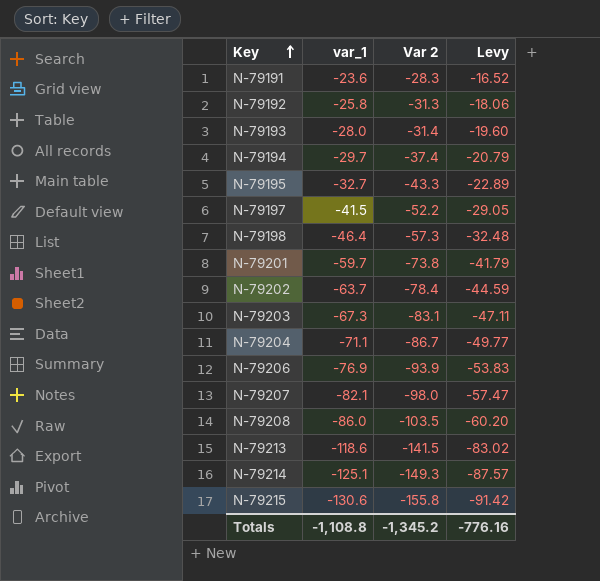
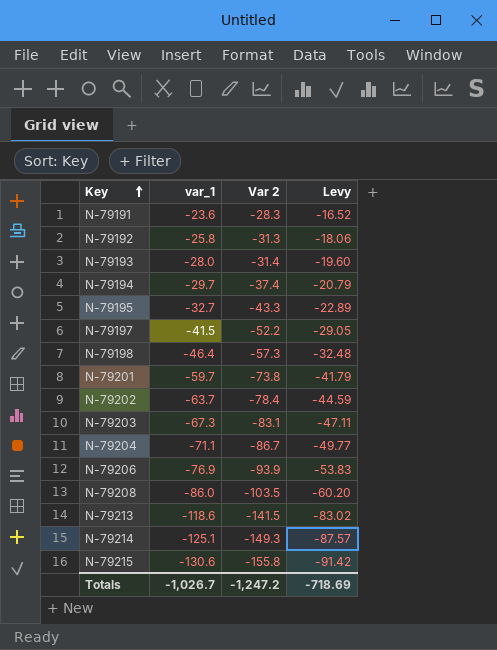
row N-79207: -82.1 | -98.0 | -57.47 -> none
Totals | var_1: -1,108.8 -> -1,026.7
Totals | Var 2: -1,345.2 -> -1,247.2
Totals | Levy: -776.16 -> -718.69

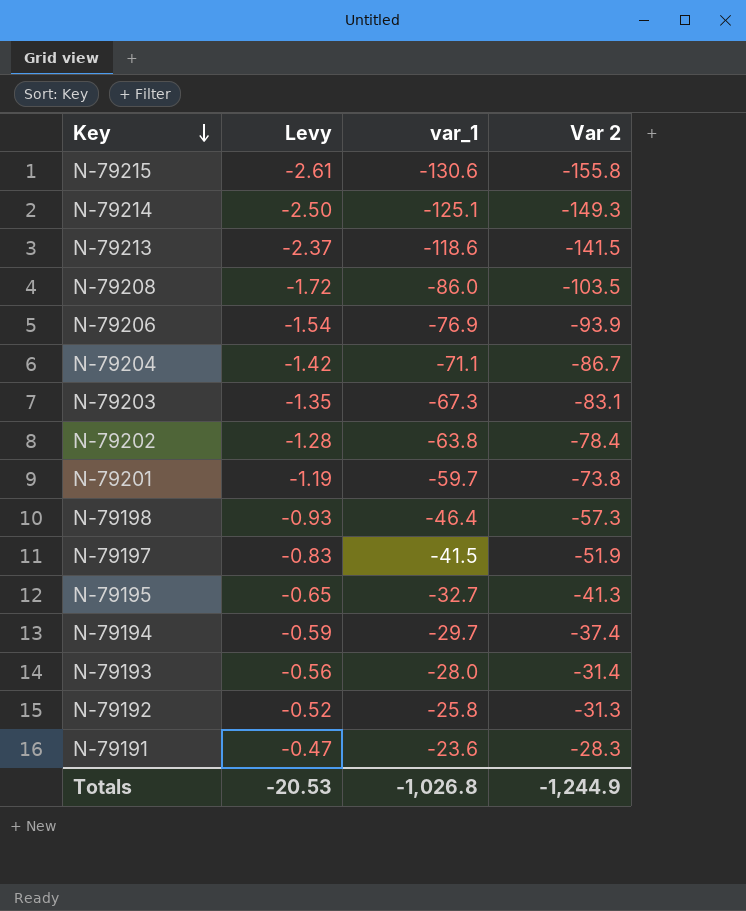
row order: Key ascending -> Key descending
column Levy | formula: [var_1] * 0.7 -> [var_1] * 0.02
column Levy | position: 4 -> 2
N-79202 | var_1: -63.7 -> -63.8
N-79197 | Var 2: -52.2 -> -51.9
N-79195 | Var 2: -43.3 -> -41.3
Totals | Levy: -718.69 -> -20.53
Totals | var_1: -1,026.7 -> -1,026.8
Totals | Var 2: -1,247.2 -> -1,244.9

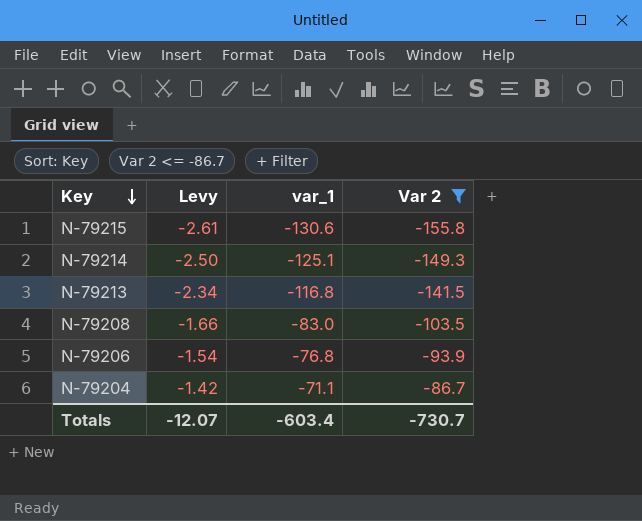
filter: none -> Var 2 <= -86.7
N-79213 | Levy: -2.37 -> -2.34
N-79213 | var_1: -118.6 -> -116.8
N-79208 | Levy: -1.72 -> -1.66
N-79208 | var_1: -86.0 -> -83.0
N-79206 | var_1: -76.9 -> -76.8
Totals | Levy: -20.53 -> -12.07
Totals | var_1: -1,026.8 -> -603.4
Totals | Var 2: -1,244.9 -> -730.7

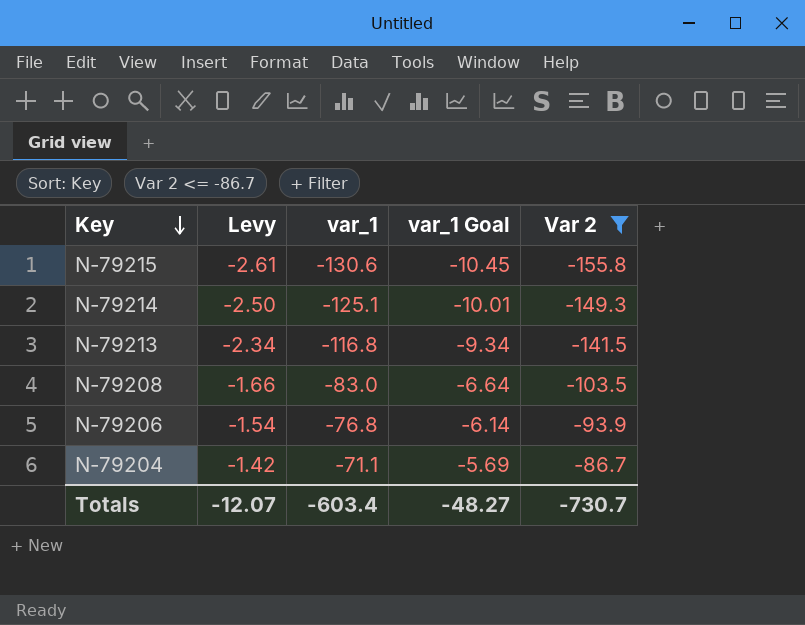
column var_1 Goal | formula: none -> [var_1] * 0.08

